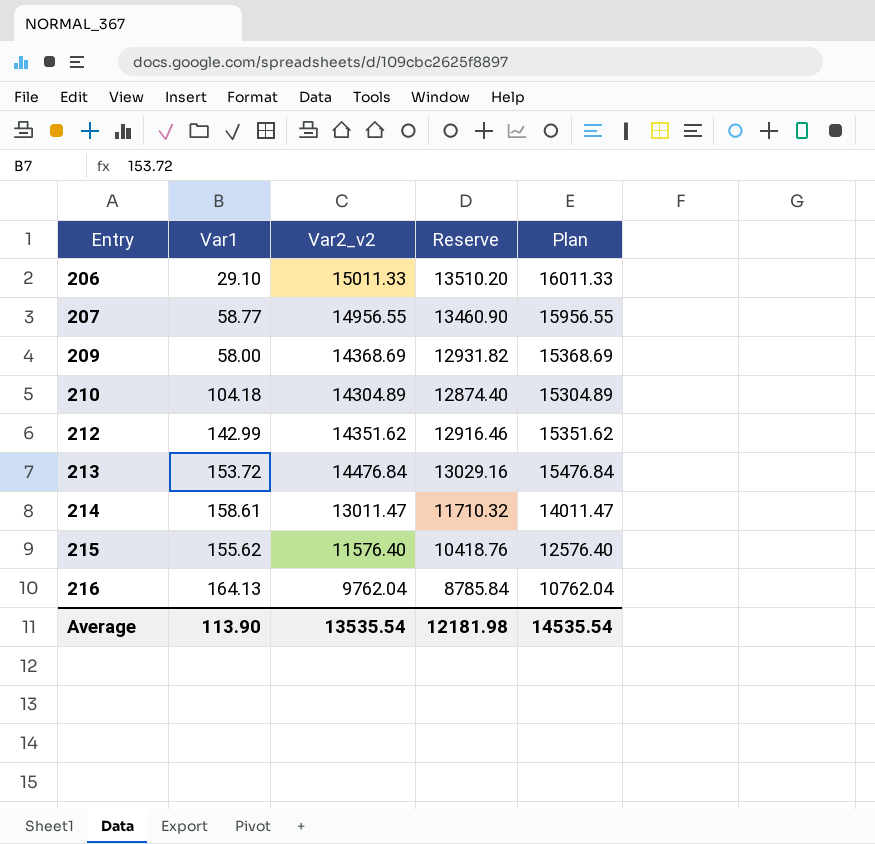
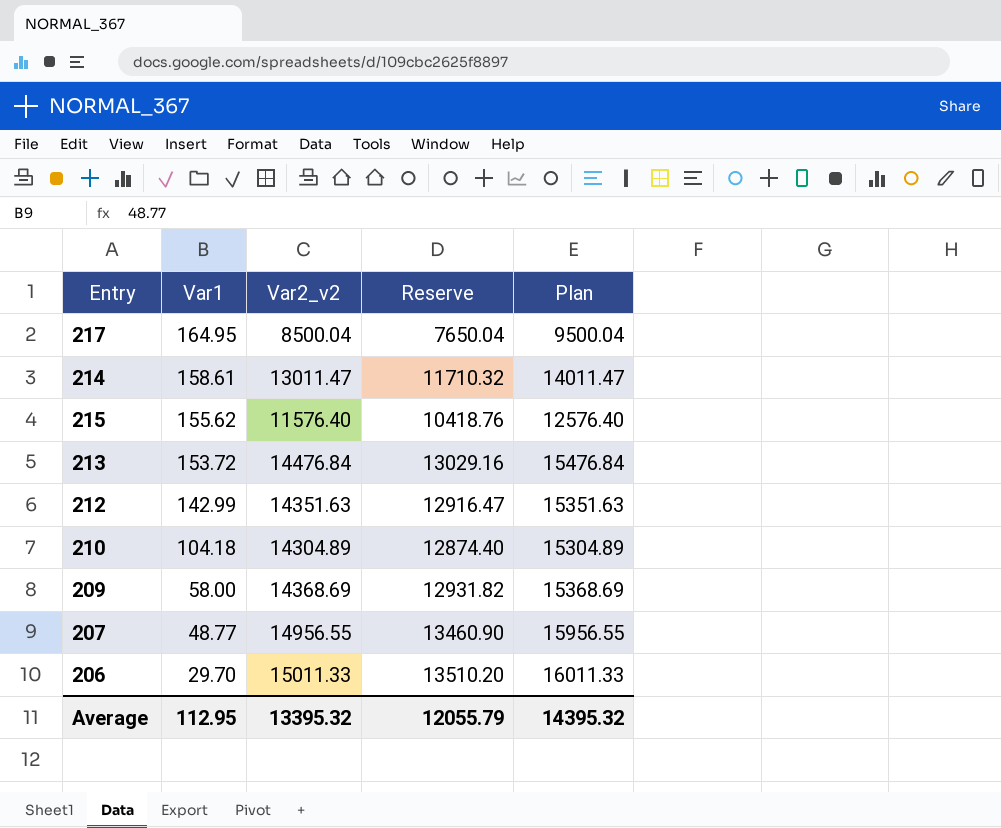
row order: Entry ascending -> Var1 descending
row 216: 164.13 | 9762.04 | 8785.84 | 10762.04 -> none
row 217: none -> 164.95 | 8500.04 | 7650.04 | 9500.04
212 | Var2_v2: 14351.62 -> 14351.63
212 | Reserve: 12916.46 -> 12916.47
212 | Plan: 15351.62 -> 15351.63
207 | Var1: 58.77 -> 48.77
206 | Var1: 29.10 -> 29.70
Average | Var1: 113.90 -> 112.95
Average | Var2_v2: 13535.54 -> 13395.32
Average | Reserve: 12181.98 -> 12055.79
Average | Plan: 14535.54 -> 14395.32

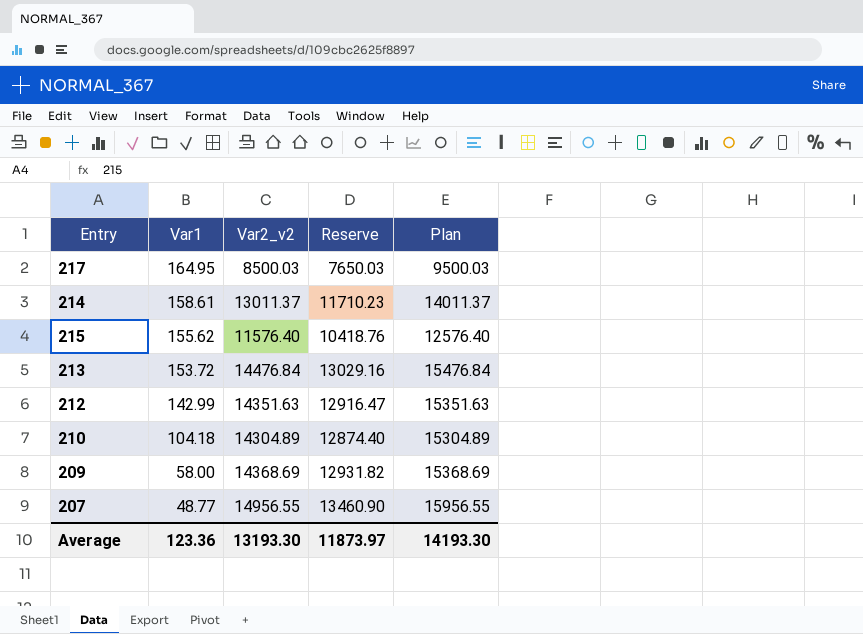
row 206: 29.70 | 15011.33 | 13510.20 | 16011.33 -> none
217 | Var2_v2: 8500.04 -> 8500.03
217 | Reserve: 7650.04 -> 7650.03
217 | Plan: 9500.04 -> 9500.03
214 | Var2_v2: 13011.47 -> 13011.37
214 | Reserve: 11710.32 -> 11710.23
214 | Plan: 14011.47 -> 14011.37
Average | Var1: 112.95 -> 123.36
Average | Var2_v2: 13395.32 -> 13193.30
Average | Reserve: 12055.79 -> 11873.97
Average | Plan: 14395.32 -> 14193.30

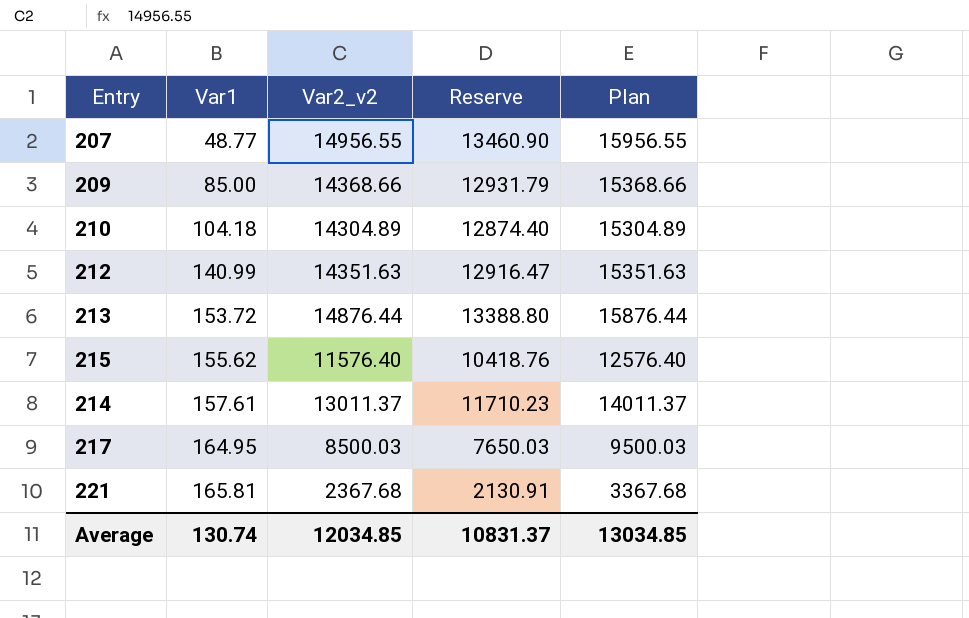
row order: Var1 descending -> Var1 ascending
209 | Var1: 58.00 -> 85.00
209 | Var2_v2: 14368.69 -> 14368.66
209 | Reserve: 12931.82 -> 12931.79
209 | Plan: 15368.69 -> 15368.66
212 | Var1: 142.99 -> 140.99
213 | Var2_v2: 14476.84 -> 14876.44
213 | Reserve: 13029.16 -> 13388.80
213 | Plan: 15476.84 -> 15876.44
214 | Var1: 158.61 -> 157.61
row 221: none -> 165.81 | 2367.68 | 2130.91 | 3367.68
Average | Var1: 123.36 -> 130.74
Average | Var2_v2: 13193.30 -> 12034.85
Average | Reserve: 11873.97 -> 10831.37
Average | Plan: 14193.30 -> 13034.85

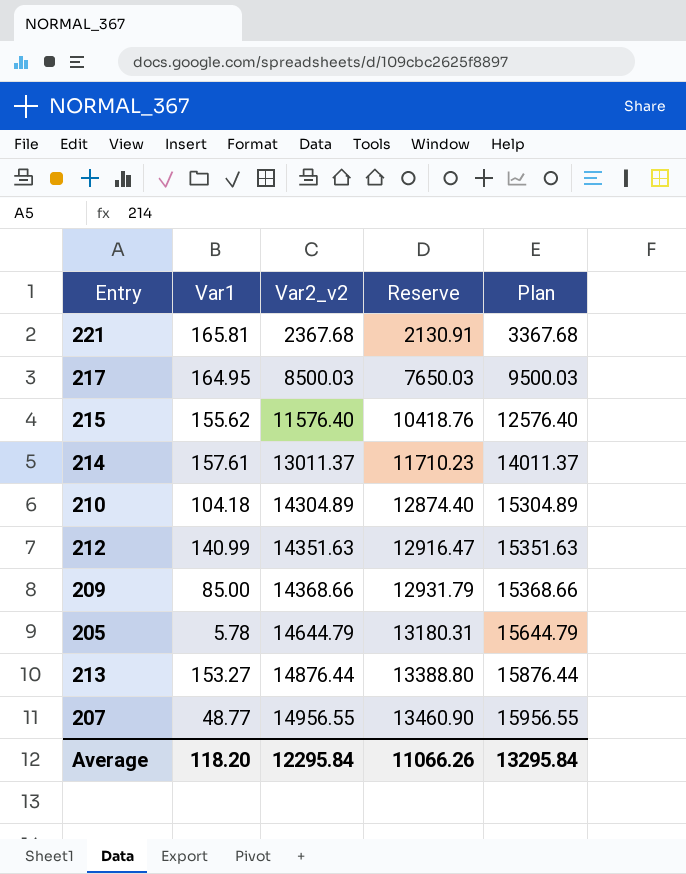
row order: Var1 ascending -> Var2_v2 ascending
row 205: none -> 5.78 | 14644.79 | 13180.31 | 15644.79
213 | Var1: 153.72 -> 153.27
Average | Var1: 130.74 -> 118.20
Average | Var2_v2: 12034.85 -> 12295.84
Average | Reserve: 10831.37 -> 11066.26
Average | Plan: 13034.85 -> 13295.84

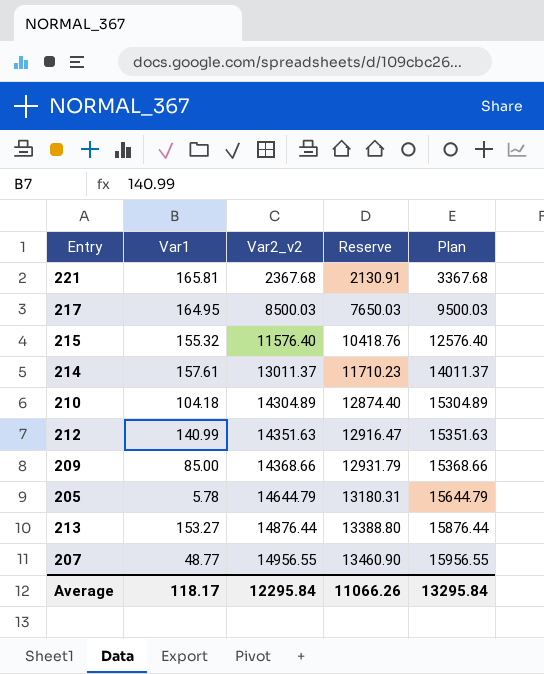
215 | Var1: 155.62 -> 155.32
Average | Var1: 118.20 -> 118.17

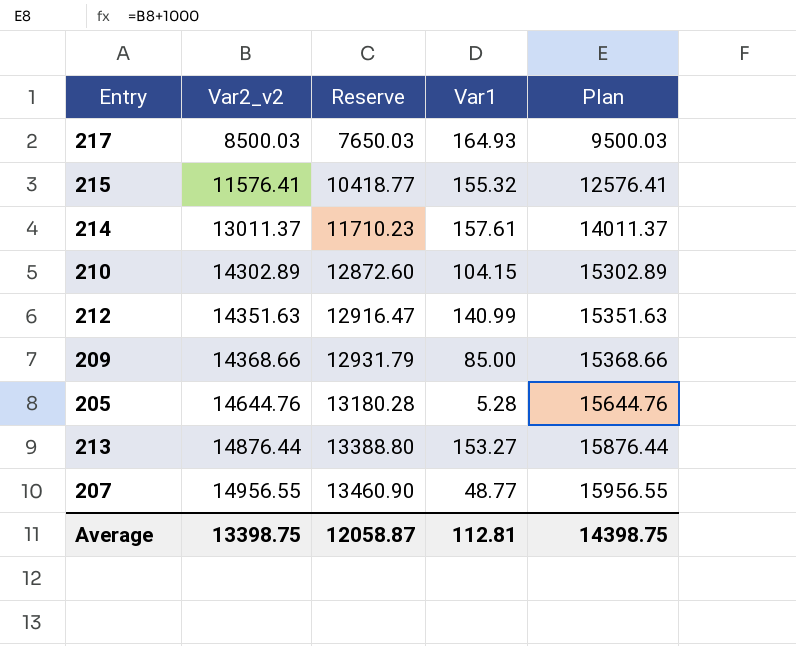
column Var1 | position: 2 -> 4
row 221: 165.81 | 2367.68 | 2130.91 | 3367.68 -> none
217 | Var1: 164.95 -> 164.93
215 | Var2_v2: 11576.40 -> 11576.41
215 | Reserve: 10418.76 -> 10418.77
215 | Plan: 12576.40 -> 12576.41
210 | Var2_v2: 14304.89 -> 14302.89
210 | Reserve: 12874.40 -> 12872.60
210 | Var1: 104.18 -> 104.15
210 | Plan: 15304.89 -> 15302.89
205 | Var2_v2: 14644.79 -> 14644.76
205 | Reserve: 13180.31 -> 13180.28
205 | Var1: 5.78 -> 5.28
205 | Plan: 15644.79 -> 15644.76
Average | Var2_v2: 12295.84 -> 13398.75
Average | Reserve: 11066.26 -> 12058.87
Average | Var1: 118.17 -> 112.81
Average | Plan: 13295.84 -> 14398.75

